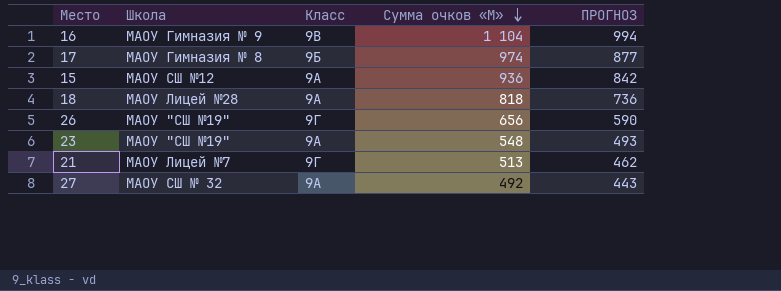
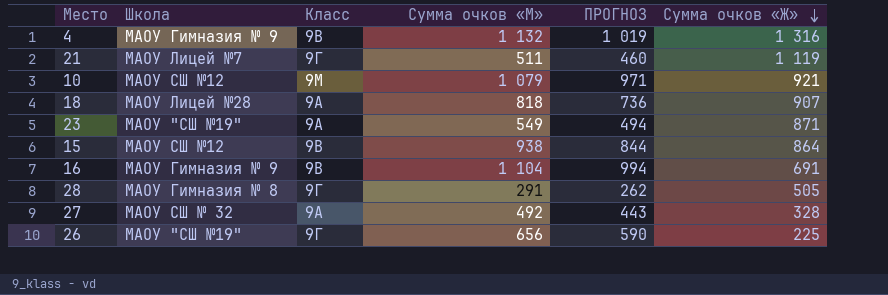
row order: Сумма очков «М» descending -> Сумма очков «Ж» descending
column Сумма очков «Ж» | position: none -> 6
row 17: МАОУ Гимназия № 8 | 9Б | 974 | 877 -> none
row 4: none -> МАОУ Гимназия № 9 | 9В | 1 132 | 1 019 | 1 316
21 | Сумма очков «М»: 513 -> 511
21 | ПРОГНОЗ: 462 -> 460
row 10: none -> МАОУ СШ №12 | 9М | 1 079 | 971 | 921
23 | Сумма очков «М»: 548 -> 549
23 | ПРОГНОЗ: 493 -> 494
15 | Класс: 9А -> 9В
15 | Сумма очков «М»: 936 -> 938
15 | ПРОГНОЗ: 842 -> 844
row 28: none -> МАОУ Гимназия № 8 | 9Г | 291 | 262 | 505

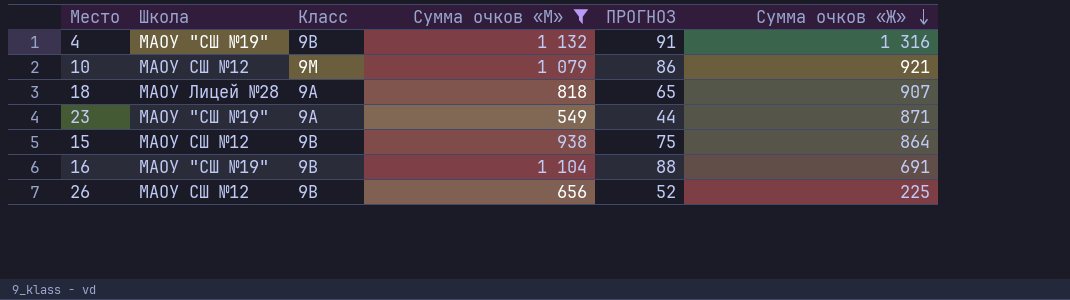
filter: none -> Сумма очков «М» >= 549
column ПРОГНОЗ | formula: [Сумма очков «М»] * 0,9 -> [Сумма очков «М»] * 0,08
4 | Школа: МАОУ Гимназия № 9 -> МАОУ "СШ №19"
16 | Школа: МАОУ Гимназия № 9 -> МАОУ "СШ №19"
26 | Школа: МАОУ "СШ №19" -> МАОУ СШ №12
26 | Класс: 9Г -> 9В

